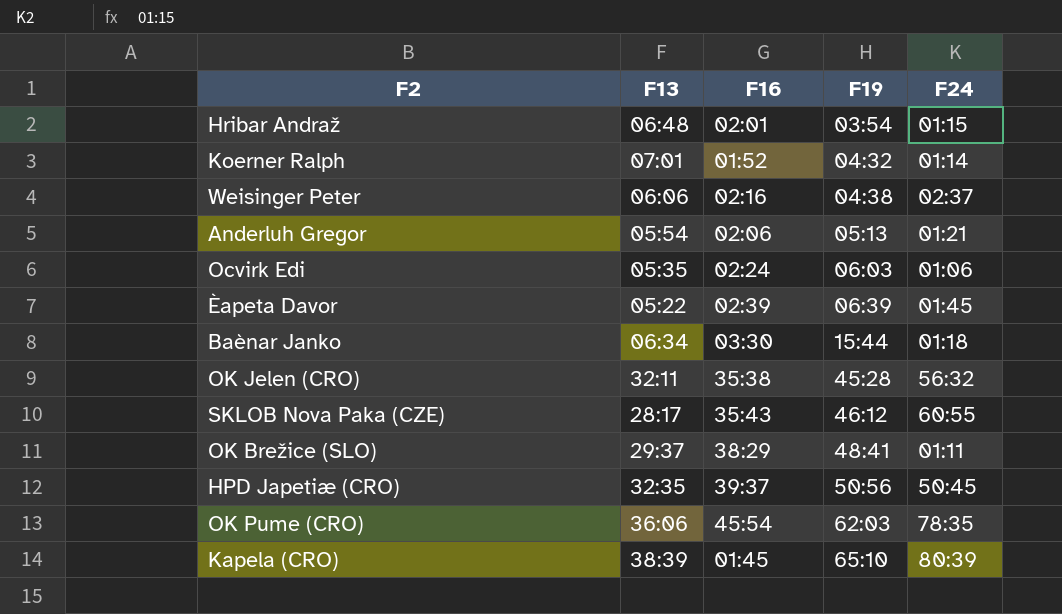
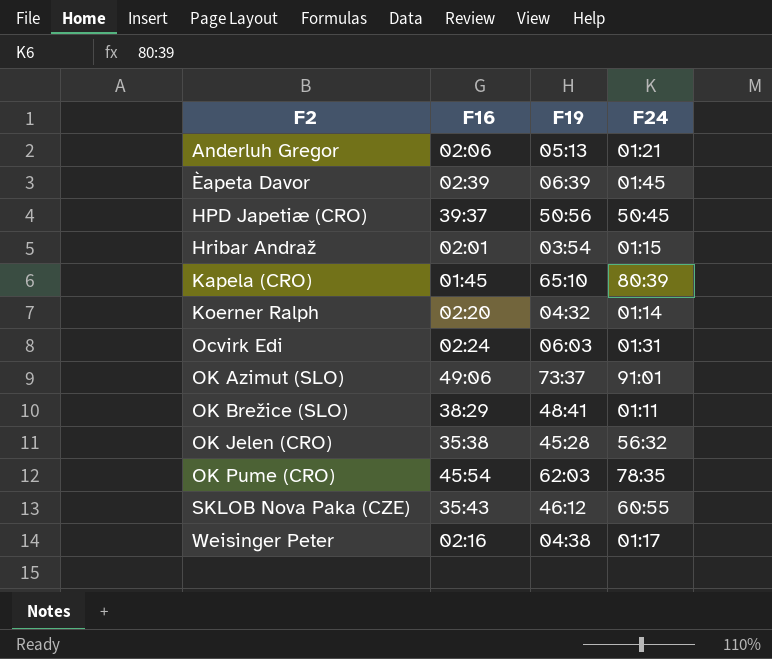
row order: F19 ascending -> F2 ascending
column F13 | position: 2 -> none
row Baènar Janko: 06:34 | 03:30 | 15:44 | 01:18 -> none
Koerner Ralph | F16: 01:52 -> 02:20
Ocvirk Edi | F24: 01:06 -> 01:31
row OK Azimut (SLO): none -> 49:06 | 73:37 | 91:01
Weisinger Peter | F24: 02:37 -> 01:17

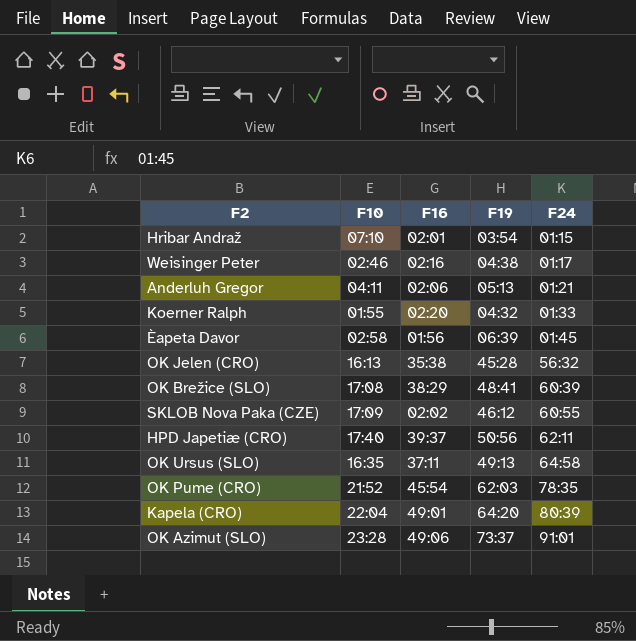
row order: F2 ascending -> F24 ascending
column F10 | position: none -> 2
row Ocvirk Edi: 02:24 | 06:03 | 01:31 -> none
Koerner Ralph | F24: 01:14 -> 01:33
Èapeta Davor | F16: 02:39 -> 01:56
OK Brežice (SLO) | F24: 01:11 -> 60:39
SKLOB Nova Paka (CZE) | F16: 35:43 -> 02:02
HPD Japetiæ (CRO) | F24: 50:45 -> 62:11
row OK Ursus (SLO): none -> 16:35 | 37:11 | 49:13 | 64:58
Kapela (CRO) | F16: 01:45 -> 49:01
Kapela (CRO) | F19: 65:10 -> 64:20

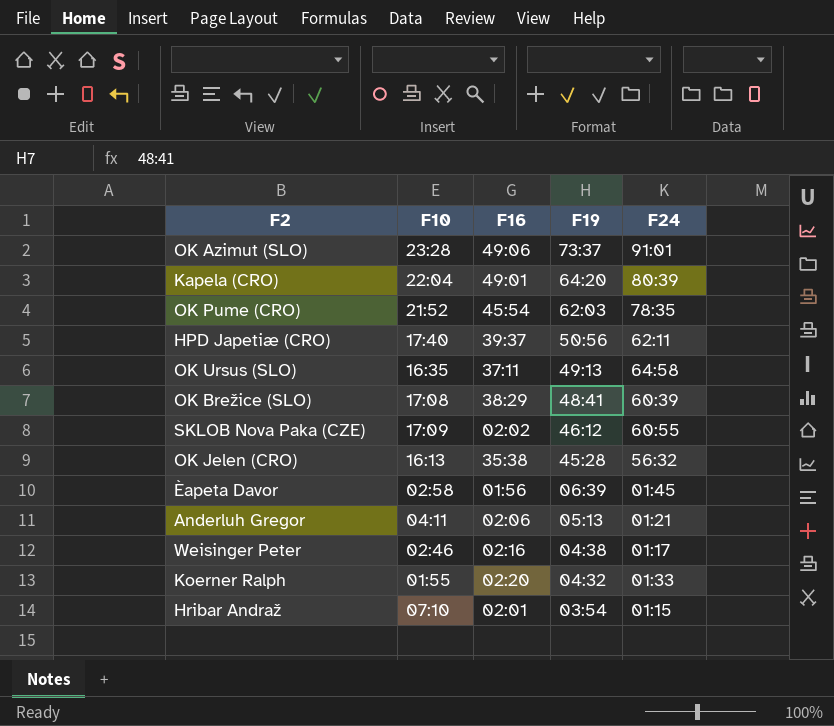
row order: F24 ascending -> F19 descending

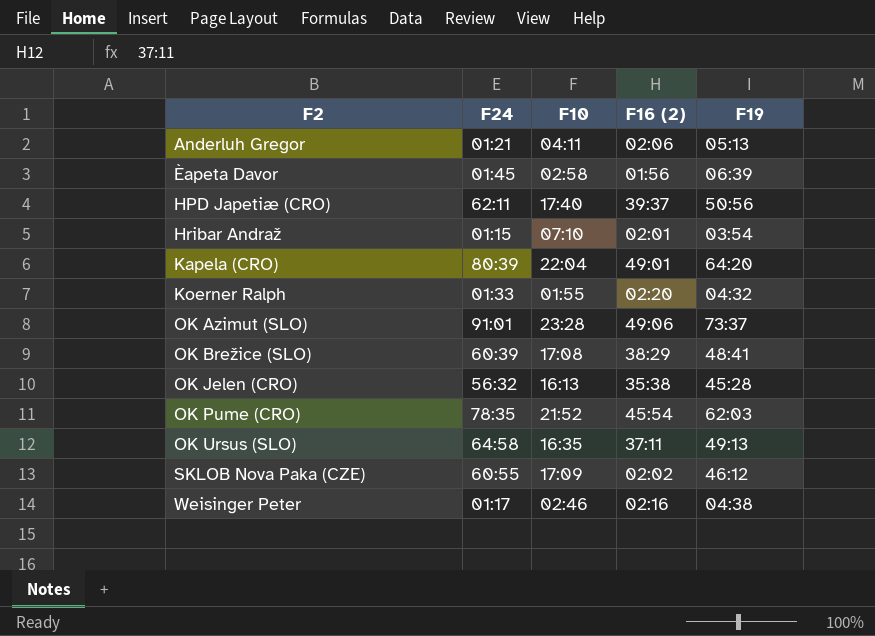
row order: F19 descending -> F2 ascending
column F24 | position: 5 -> 2
column name: F16 -> F16 (2)

